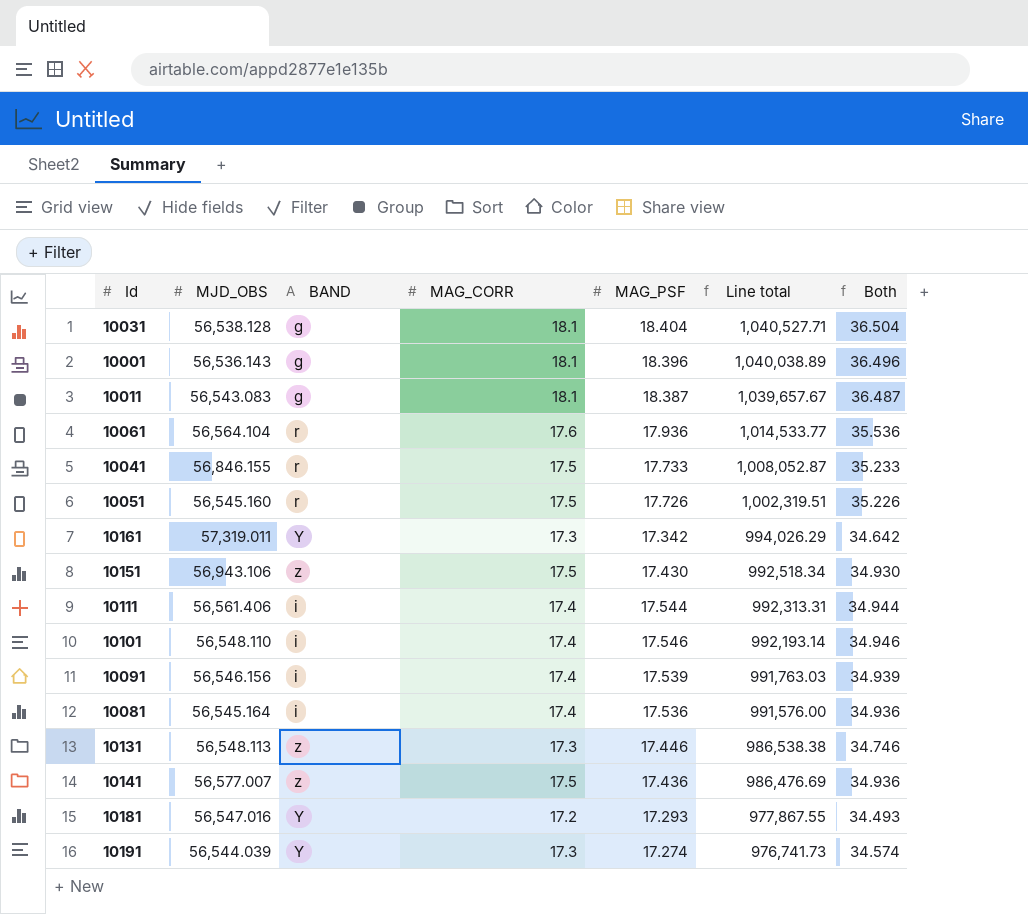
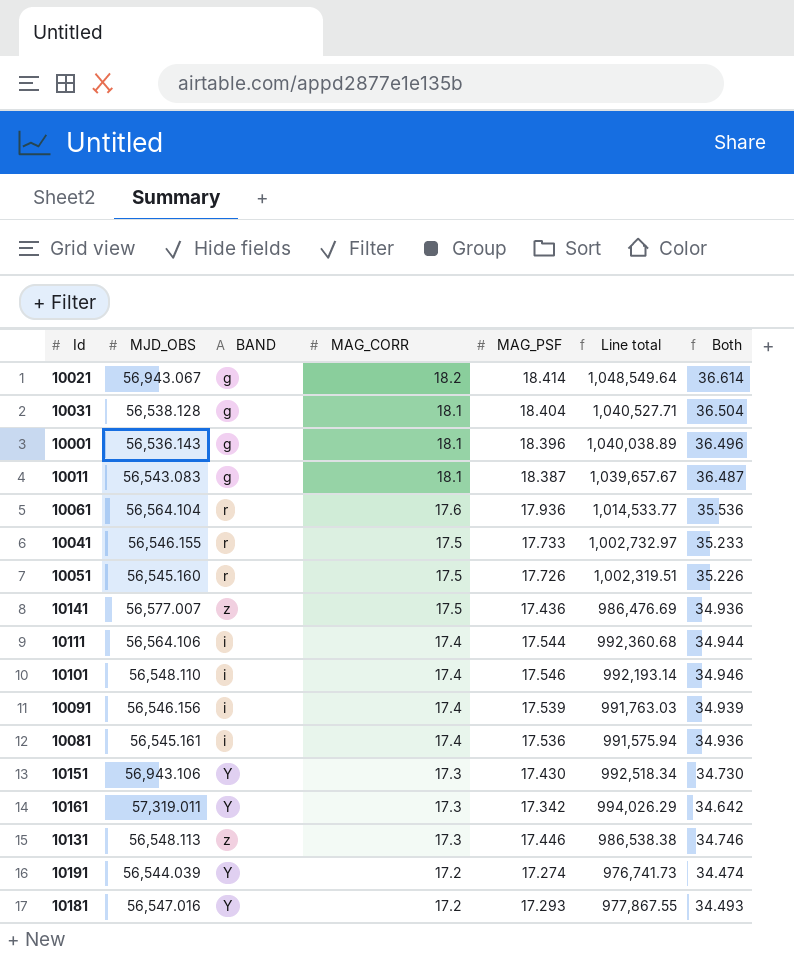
row order: Line total descending -> MAG_CORR descending
row 10021: none -> 56,943.067 | g | 18.2 | 18.414 | 1,048,549.64 | 36.614
10041 | MJD_OBS: 56,846.155 -> 56,546.155
10041 | Line total: 1,008,052.87 -> 1,002,732.97
10111 | MJD_OBS: 56,561.406 -> 56,564.106
10111 | Line total: 992,313.31 -> 992,360.68
10081 | MJD_OBS: 56,545.164 -> 56,545.161
10081 | Line total: 991,576.00 -> 991,575.94
10151 | BAND: z -> Y
10151 | MAG_CORR: 17.5 -> 17.3
10151 | Both: 34.930 -> 34.730
10191 | MAG_CORR: 17.3 -> 17.2
10191 | Both: 34.574 -> 34.474

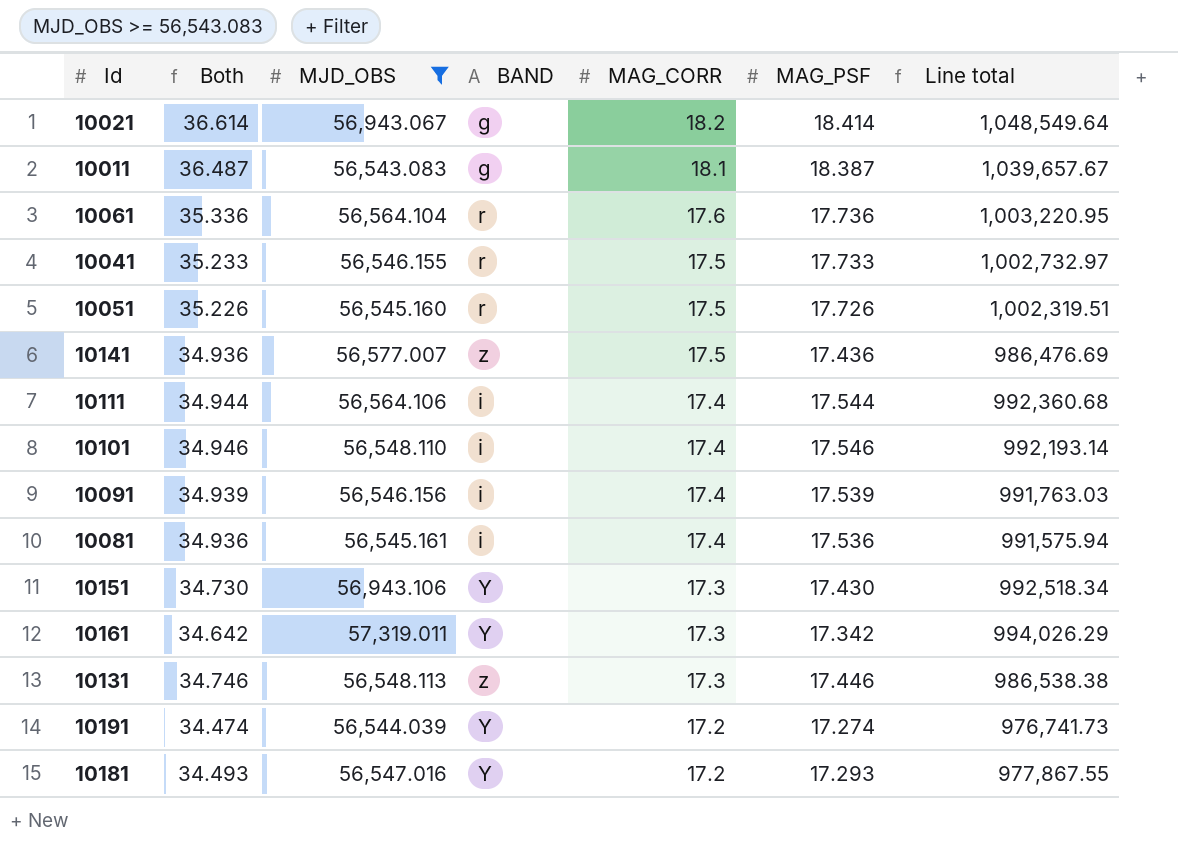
filter: none -> MJD_OBS >= 56,543.083
column Both | position: 7 -> 2
10061 | Both: 35.536 -> 35.336
10061 | MAG_PSF: 17.936 -> 17.736
10061 | Line total: 1,014,533.77 -> 1,003,220.95

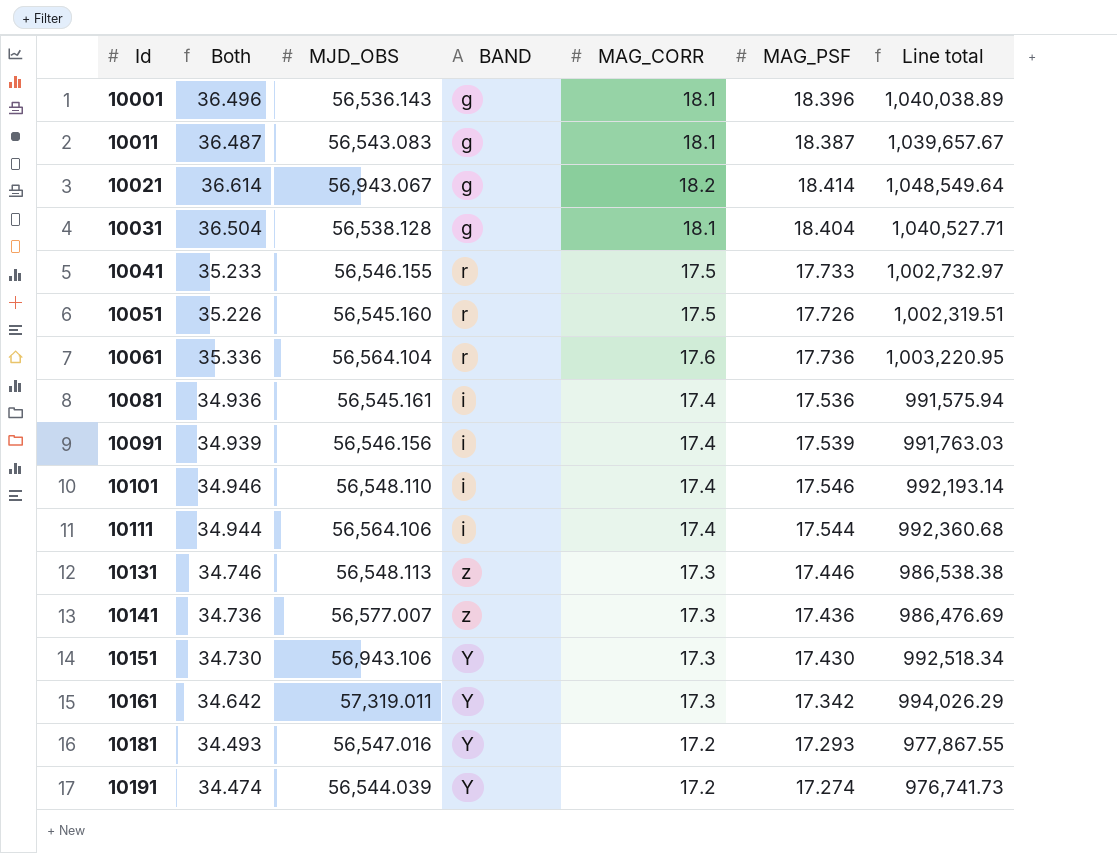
filter: MJD_OBS >= 56,543.083 -> none
row order: MAG_CORR descending -> Id ascending
10141 | Both: 34.936 -> 34.736
10141 | MAG_CORR: 17.5 -> 17.3

